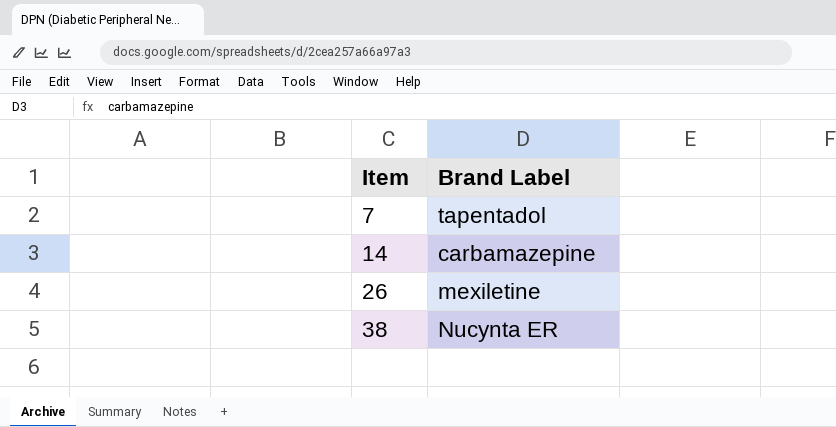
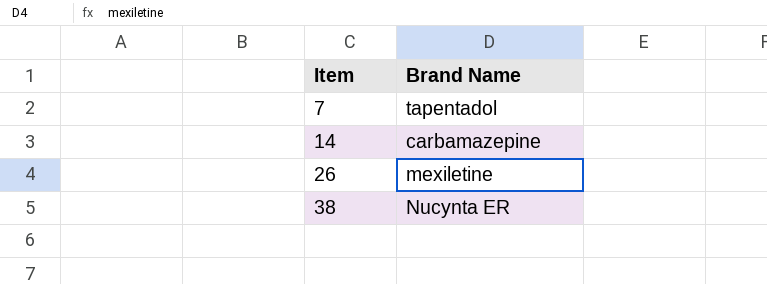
column name: Brand Label -> Brand Name

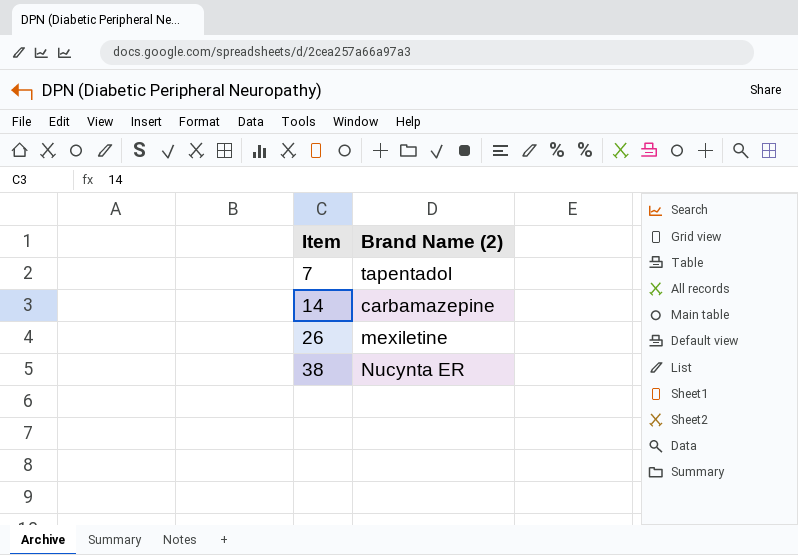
column name: Brand Name -> Brand Name (2)

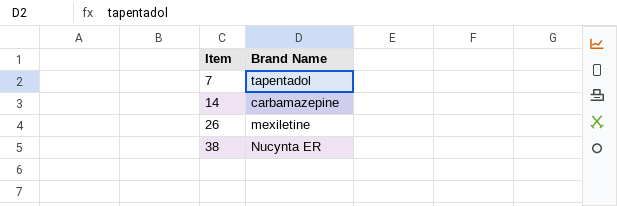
column name: Brand Name (2) -> Brand Name

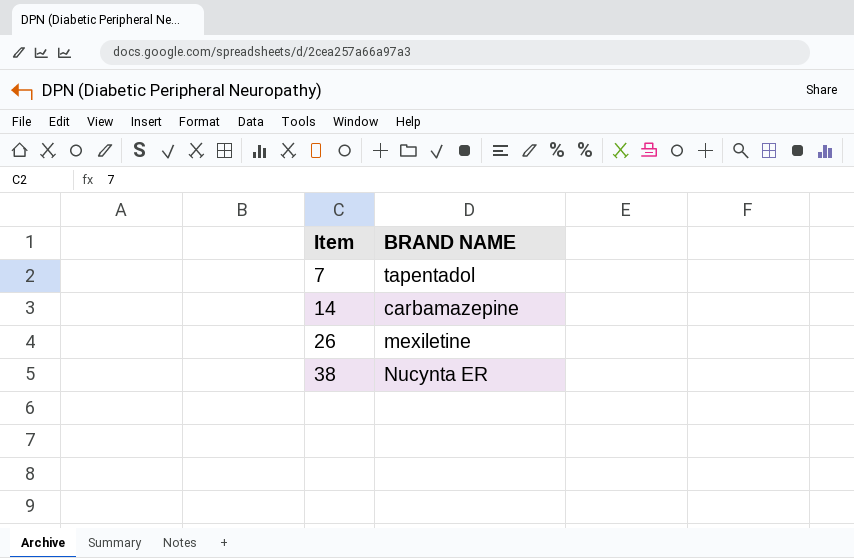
column name: Brand Name -> BRAND NAME

